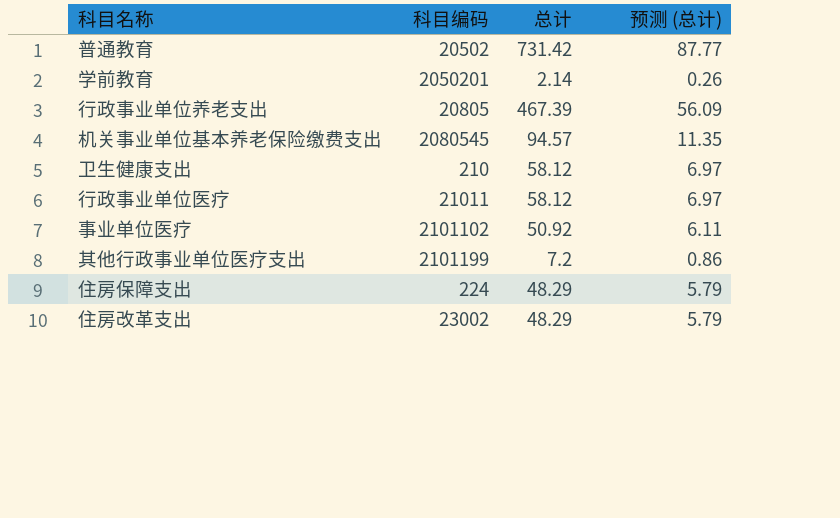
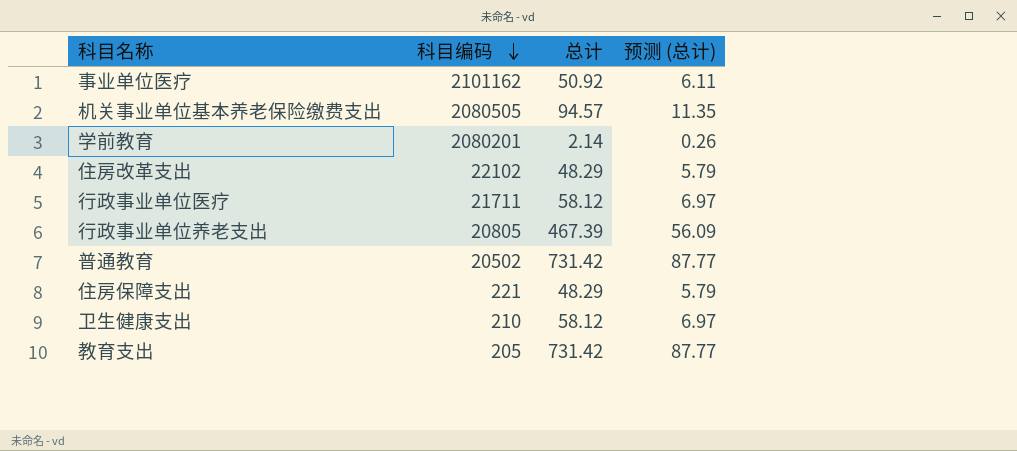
row order: none -> 科目编码 descending
row 其他行政事业单位医疗支出: 2101199 | 7.2 | 0.86 -> none
事业单位医疗 | 科目编码: 2101102 -> 2101162
机关事业单位基本养老保险缴费支出 | 科目编码: 2080545 -> 2080505
学前教育 | 科目编码: 2050201 -> 2080201
住房改革支出 | 科目编码: 23002 -> 22102
行政事业单位医疗 | 科目编码: 21011 -> 21711
住房保障支出 | 科目编码: 224 -> 221
row 教育支出: none -> 205 | 731.42 | 87.77

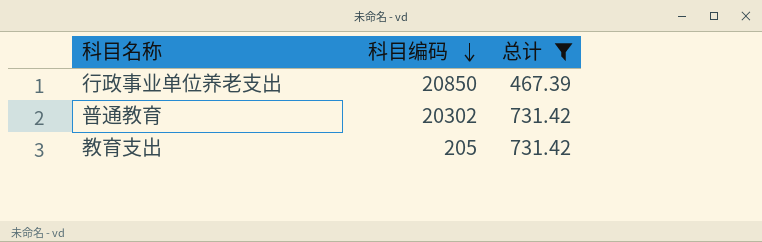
filter: none -> 总计 >= 467.39
column 预测 (总计) | formula: [总计] * 0.12 -> none
行政事业单位养老支出 | 科目编码: 20805 -> 20850
普通教育 | 科目编码: 20502 -> 20302

